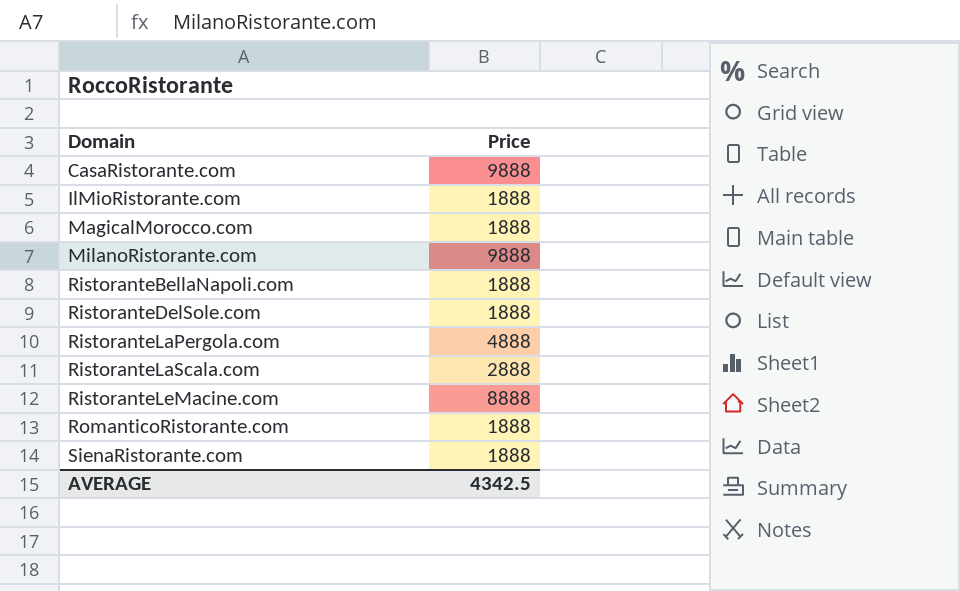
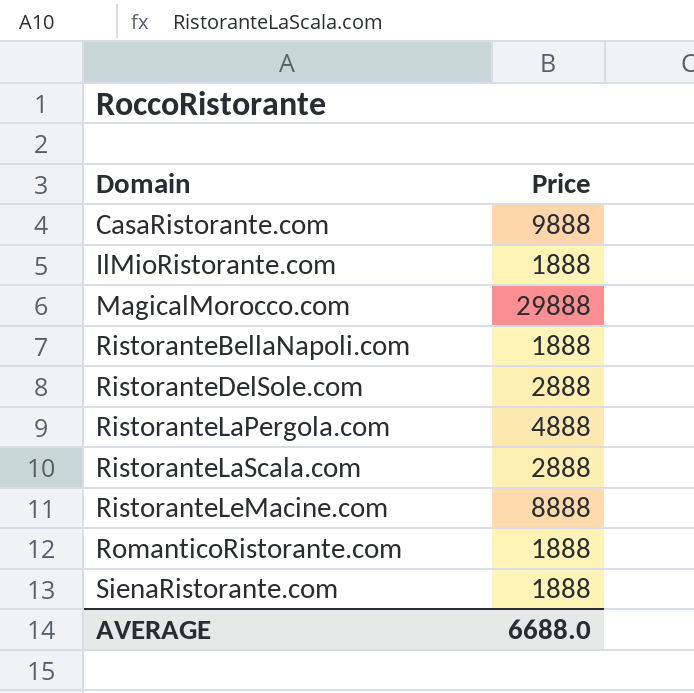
row MilanoRistorante.com: 9888 -> none
MagicalMorocco.com | Price: 1888 -> 29888
RistoranteDelSole.com | Price: 1888 -> 2888
AVERAGE | Price: 4342.5 -> 6688.0

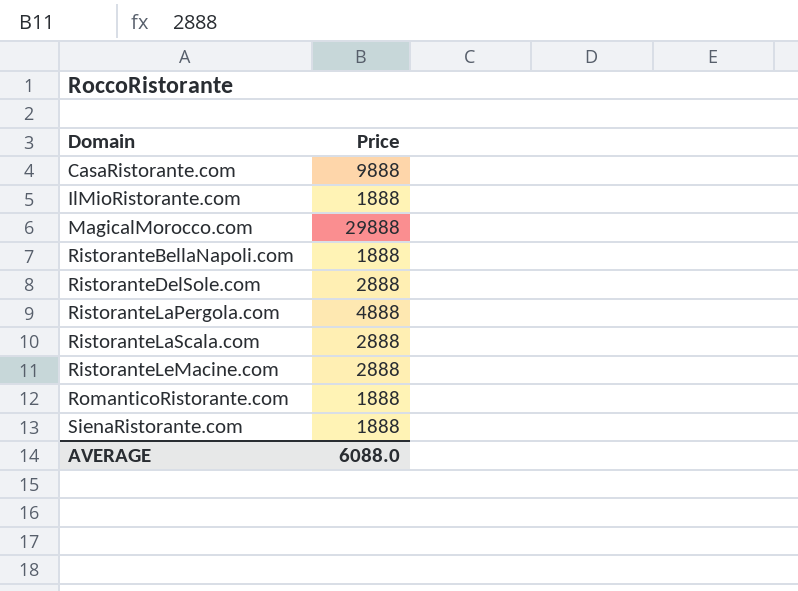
RistoranteLeMacine.com | Price: 8888 -> 2888
AVERAGE | Price: 6688.0 -> 6088.0

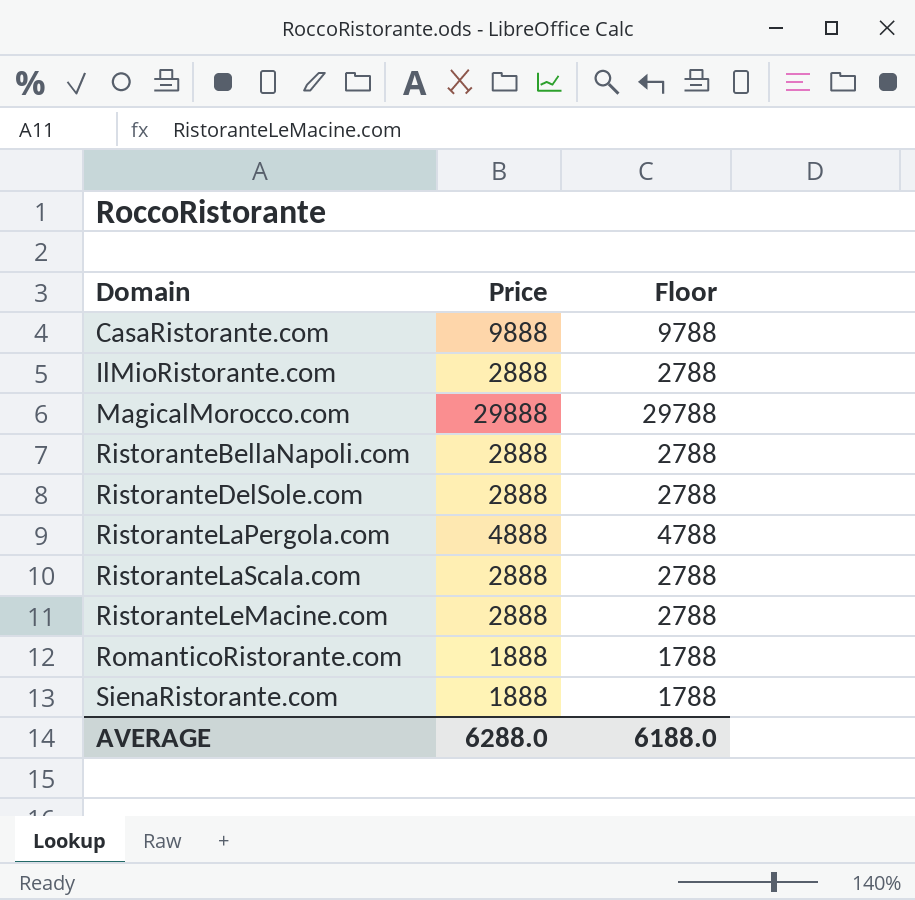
column Floor | formula: none -> [Price] - 100
IlMioRistorante.com | Price: 1888 -> 2888
RistoranteBellaNapoli.com | Price: 1888 -> 2888
AVERAGE | Price: 6088.0 -> 6288.0

